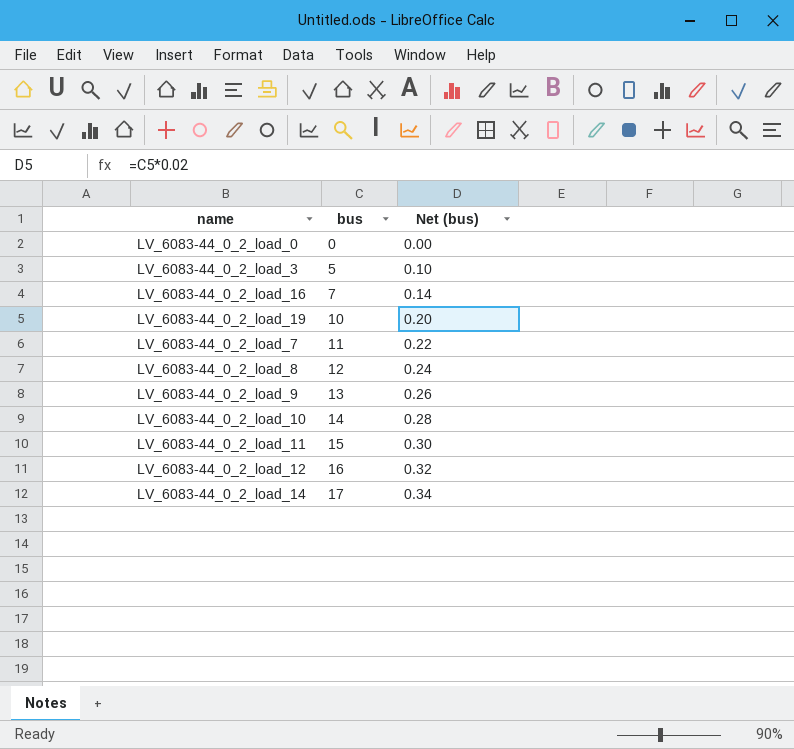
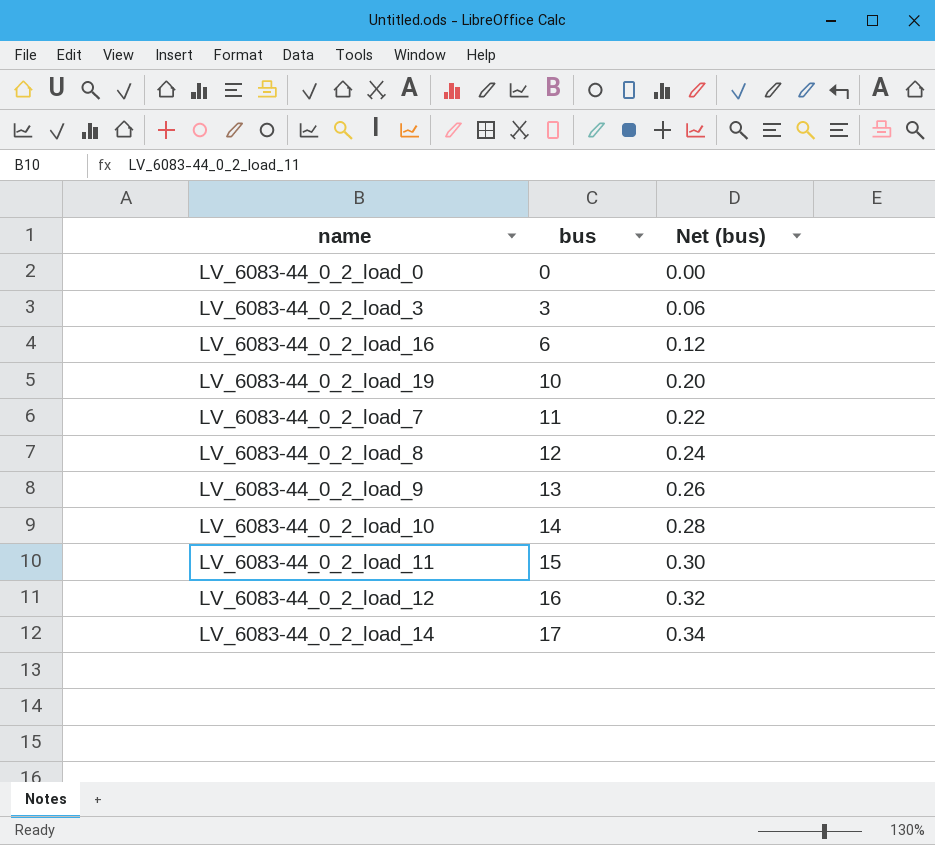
LV_6083-44_0_2_load_3 | bus: 5 -> 3
LV_6083-44_0_2_load_3 | Net (bus): 0.10 -> 0.06
LV_6083-44_0_2_load_16 | bus: 7 -> 6
LV_6083-44_0_2_load_16 | Net (bus): 0.14 -> 0.12

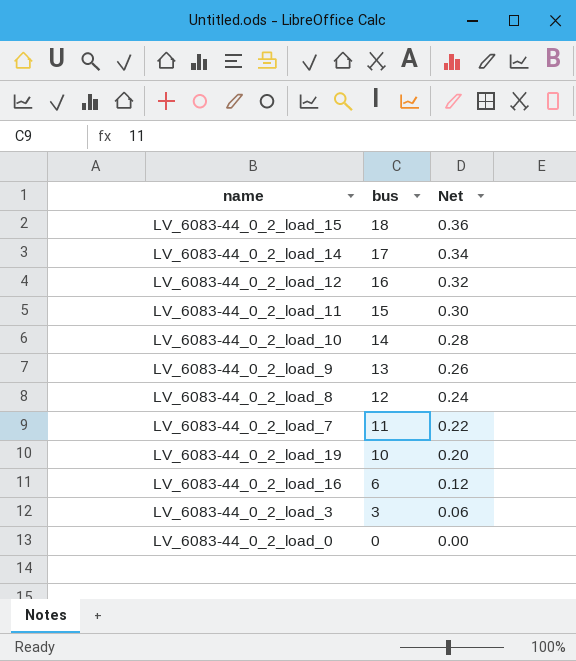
row order: bus ascending -> bus descending
column name: Net (bus) -> Net
row LV_6083-44_0_2_load_15: none -> 18 | 0.36

